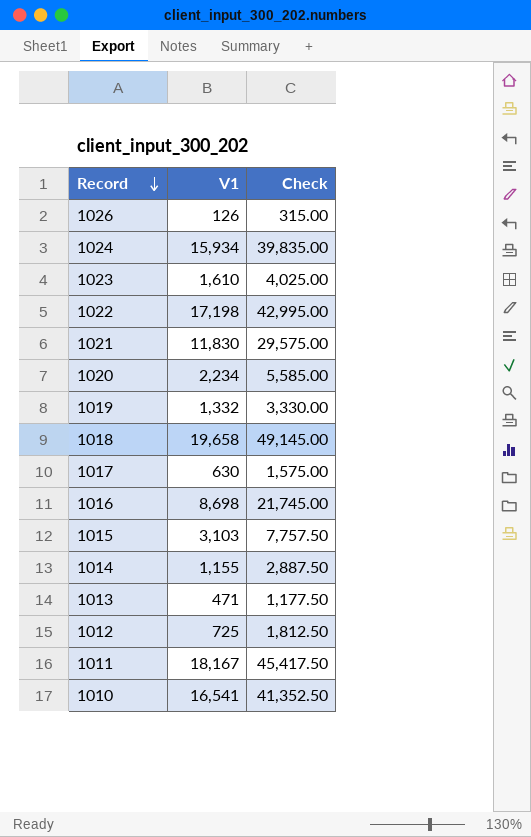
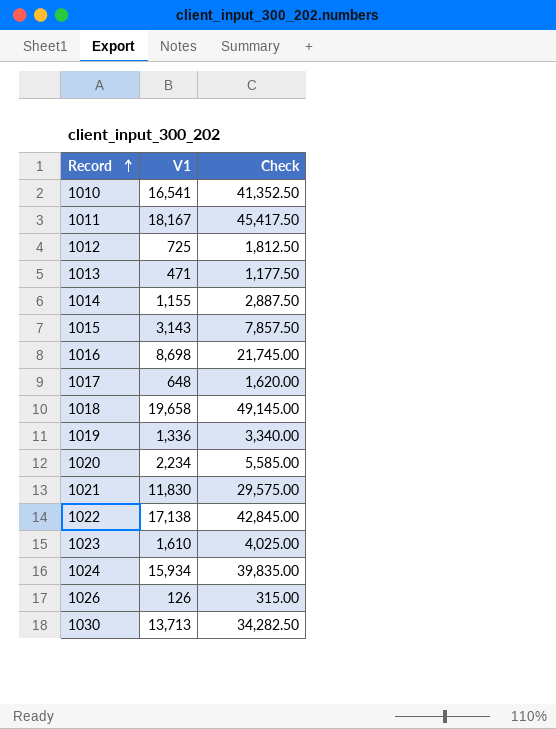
row order: Record descending -> Record ascending
1015 | V1: 3,103 -> 3,143
1015 | Check: 7,757.50 -> 7,857.50
1017 | V1: 630 -> 648
1017 | Check: 1,575.00 -> 1,620.00
1019 | V1: 1,332 -> 1,336
1019 | Check: 3,330.00 -> 3,340.00
1022 | V1: 17,198 -> 17,138
1022 | Check: 42,995.00 -> 42,845.00
row 1030: none -> 13,713 | 34,282.50

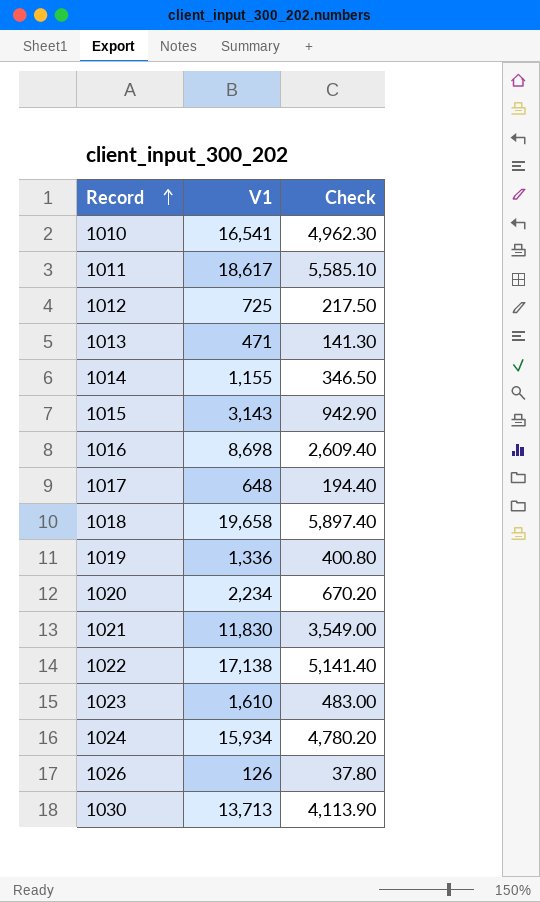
column Check | formula: [V1] * 2.5 -> [V1] * 0.3
1011 | V1: 18,167 -> 18,617

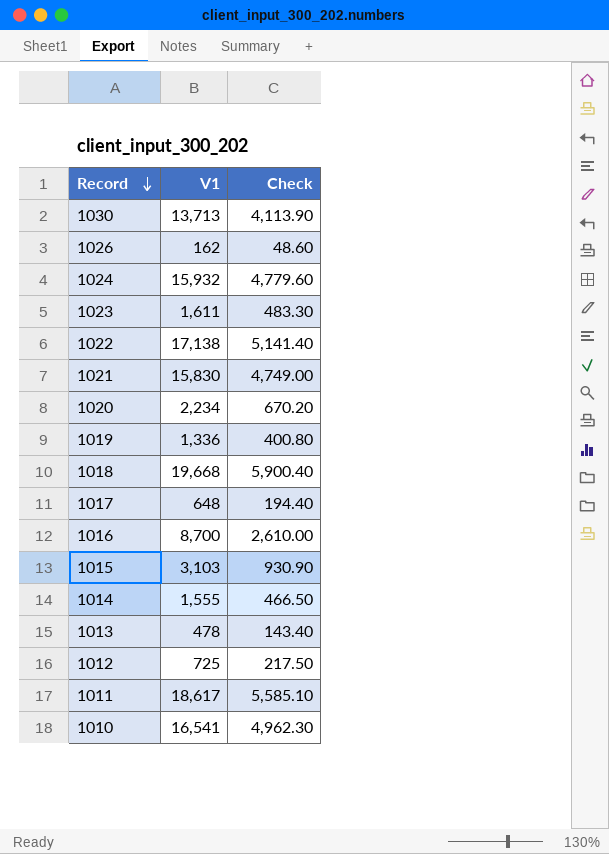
row order: Record ascending -> Record descending
1026 | V1: 126 -> 162
1026 | Check: 37.80 -> 48.60
1024 | V1: 15,934 -> 15,932
1024 | Check: 4,780.20 -> 4,779.60
1023 | V1: 1,610 -> 1,611
1023 | Check: 483.00 -> 483.30
1021 | V1: 11,830 -> 15,830
1021 | Check: 3,549.00 -> 4,749.00
1018 | V1: 19,658 -> 19,668
1018 | Check: 5,897.40 -> 5,900.40
1016 | V1: 8,698 -> 8,700
1016 | Check: 2,609.40 -> 2,610.00
1015 | V1: 3,143 -> 3,103
1015 | Check: 942.90 -> 930.90
1014 | V1: 1,155 -> 1,555
1014 | Check: 346.50 -> 466.50
1013 | V1: 471 -> 478
1013 | Check: 141.30 -> 143.40

